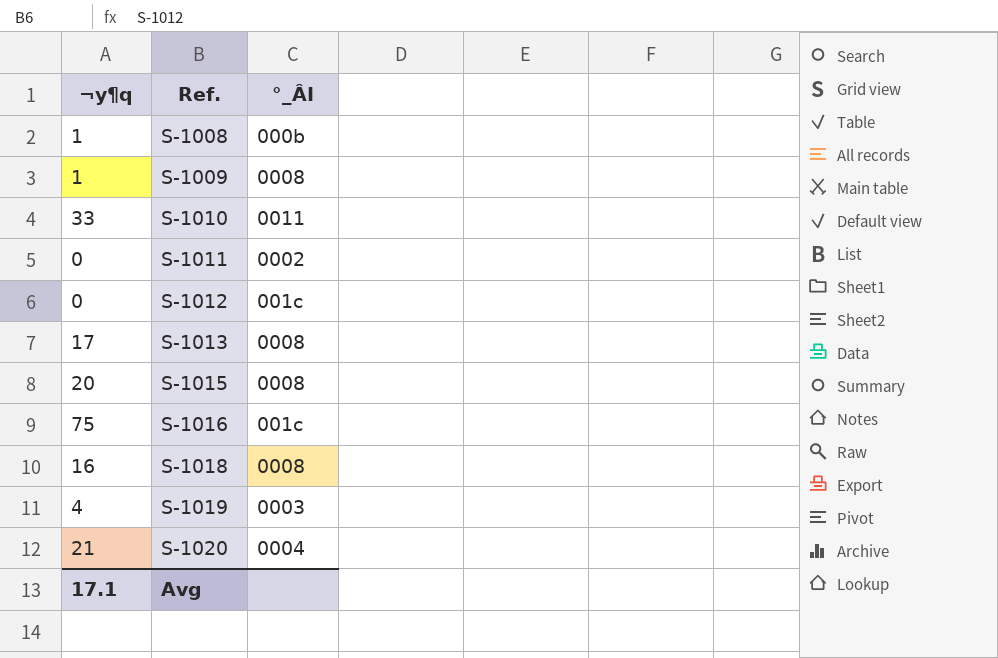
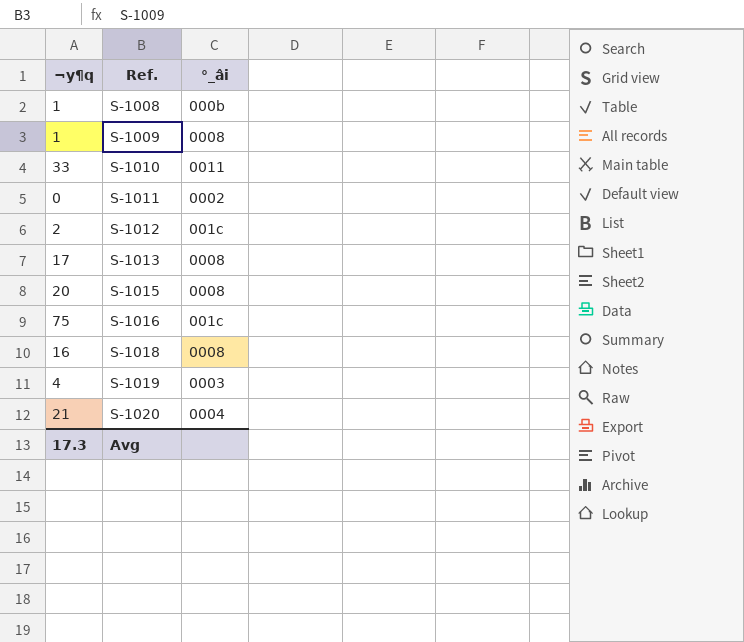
column name: °_ÂI -> °_âi
S-1012 | ¬y¶q: 0 -> 2
Avg | ¬y¶q: 17.1 -> 17.3

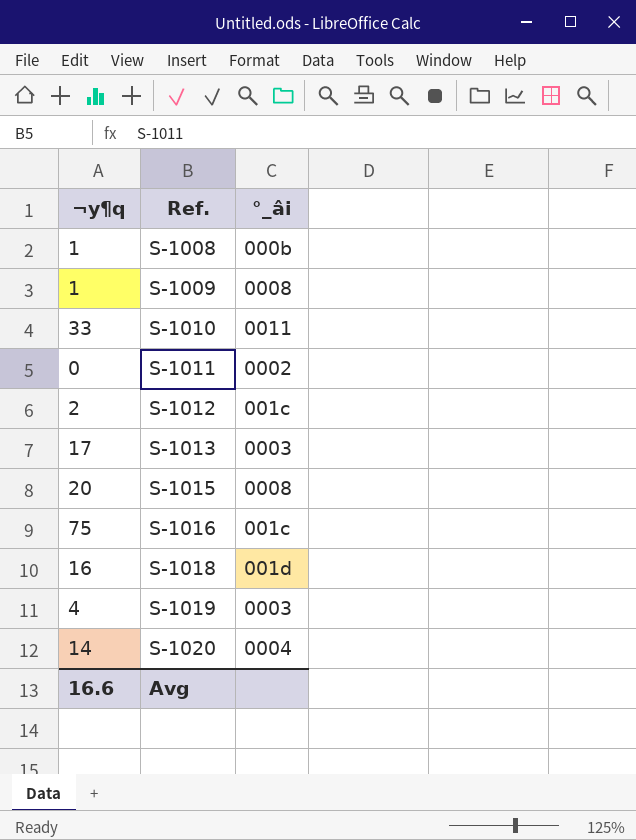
S-1013 | °_âi: 0008 -> 0003
S-1018 | °_âi: 0008 -> 001d
S-1020 | ¬y¶q: 21 -> 14
Avg | ¬y¶q: 17.3 -> 16.6

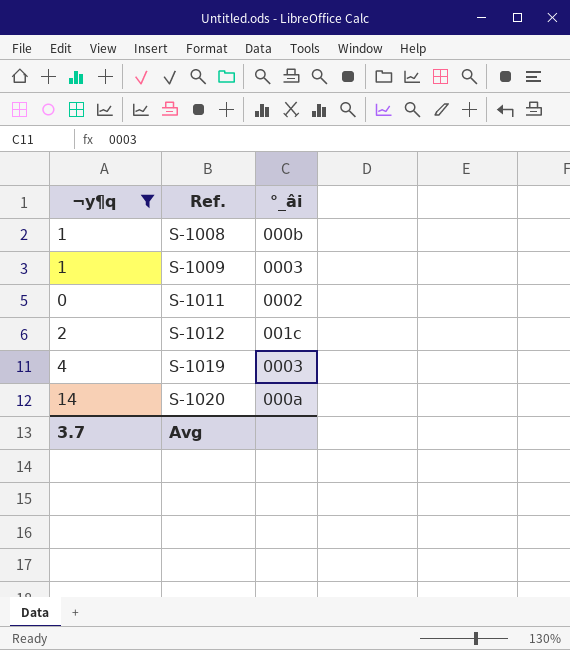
filter: none -> ¬y¶q <= 14
S-1009 | °_âi: 0008 -> 0003
S-1020 | °_âi: 0004 -> 000a
Avg | ¬y¶q: 16.6 -> 3.7

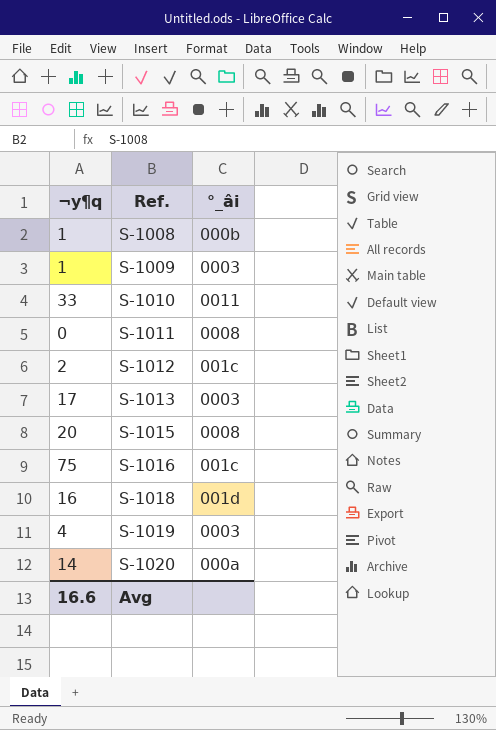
filter: ¬y¶q <= 14 -> none
S-1011 | °_âi: 0002 -> 0008
Avg | ¬y¶q: 3.7 -> 16.6

